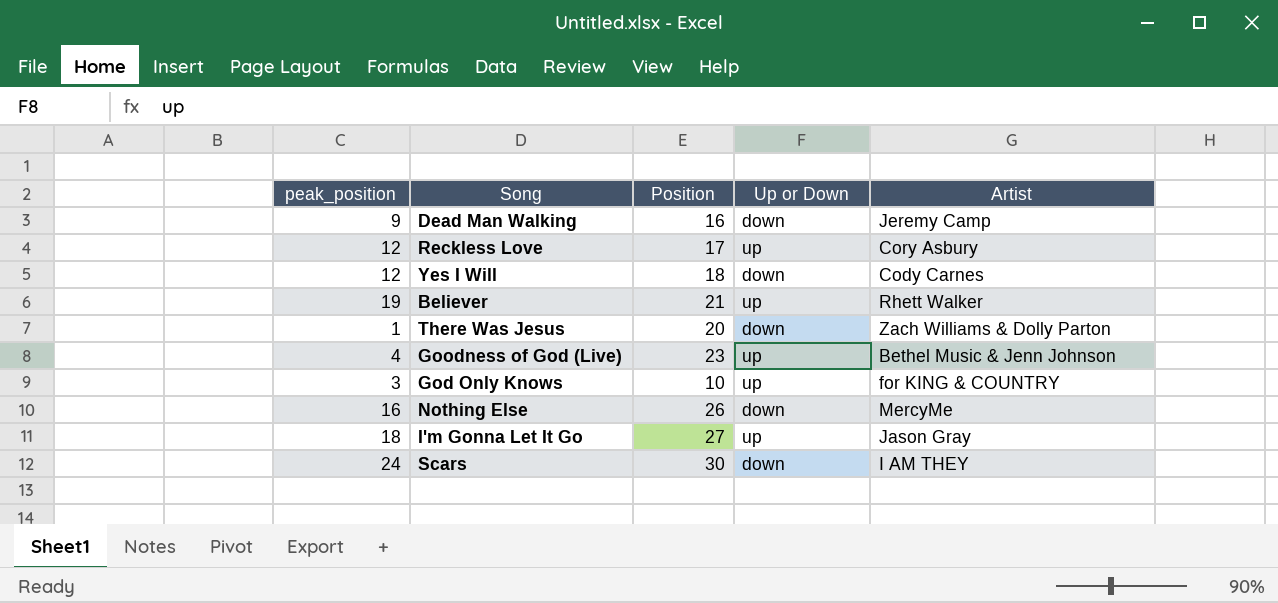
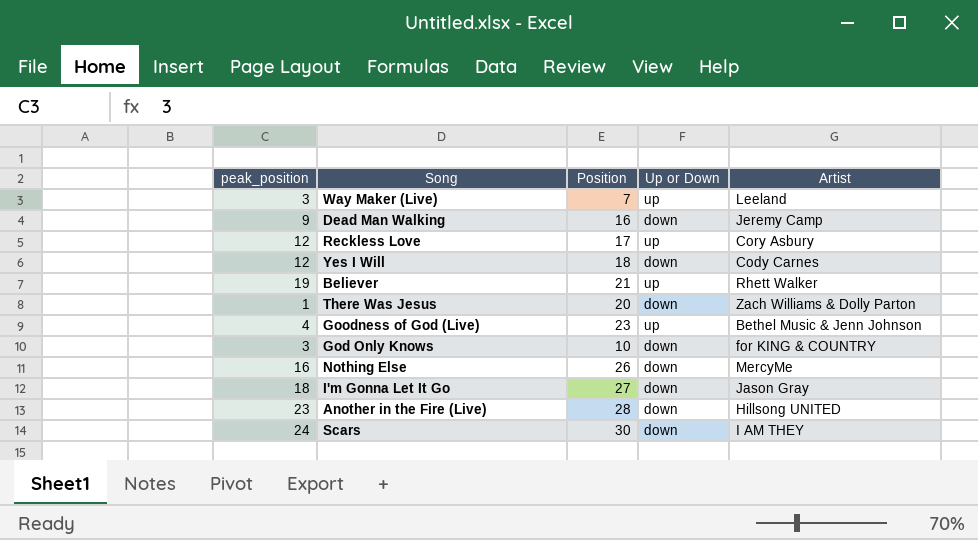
row Way Maker (Live): none -> 3 | 7 | up | Leeland
God Only Knows | Up or Down: up -> down
I'm Gonna Let It Go | Up or Down: up -> down
row Another in the Fire (Live): none -> 23 | 28 | down | Hillsong UNITED

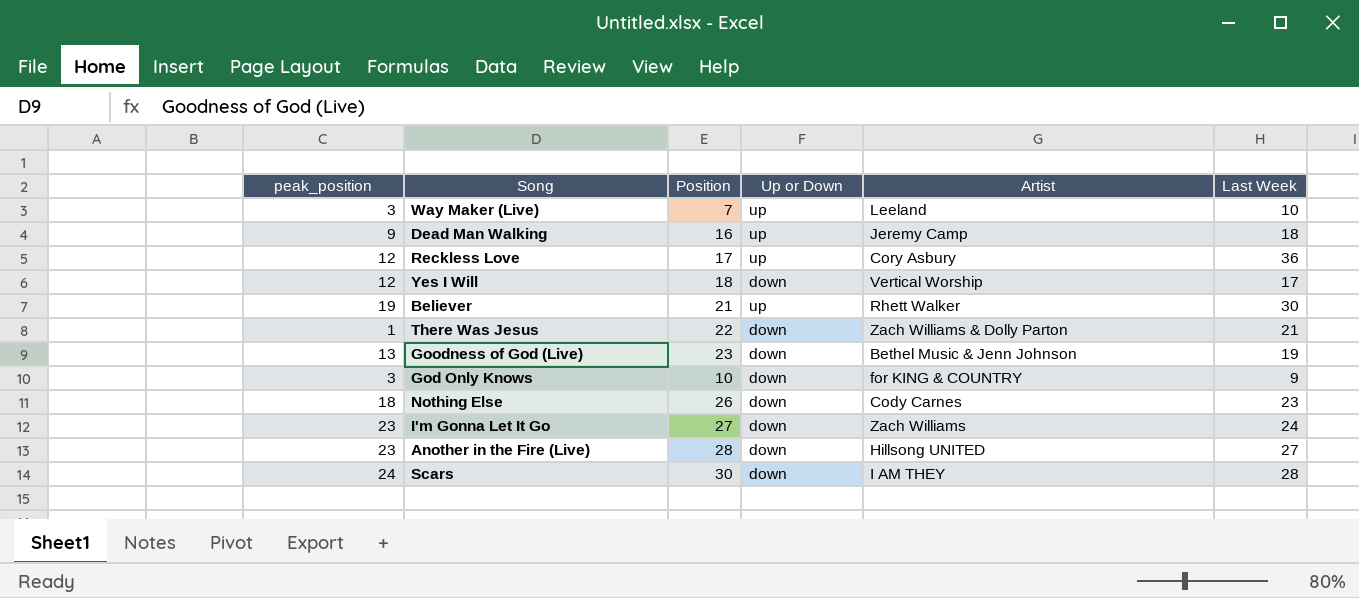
column Last Week | position: none -> 6
Dead Man Walking | Up or Down: down -> up
Yes I Will | Artist: Cody Carnes -> Vertical Worship
There Was Jesus | Position: 20 -> 22
Goodness of God (Live) | peak_position: 4 -> 13
Goodness of God (Live) | Up or Down: up -> down
Nothing Else | peak_position: 16 -> 18
Nothing Else | Artist: MercyMe -> Cody Carnes
I'm Gonna Let It Go | peak_position: 18 -> 23
I'm Gonna Let It Go | Artist: Jason Gray -> Zach Williams

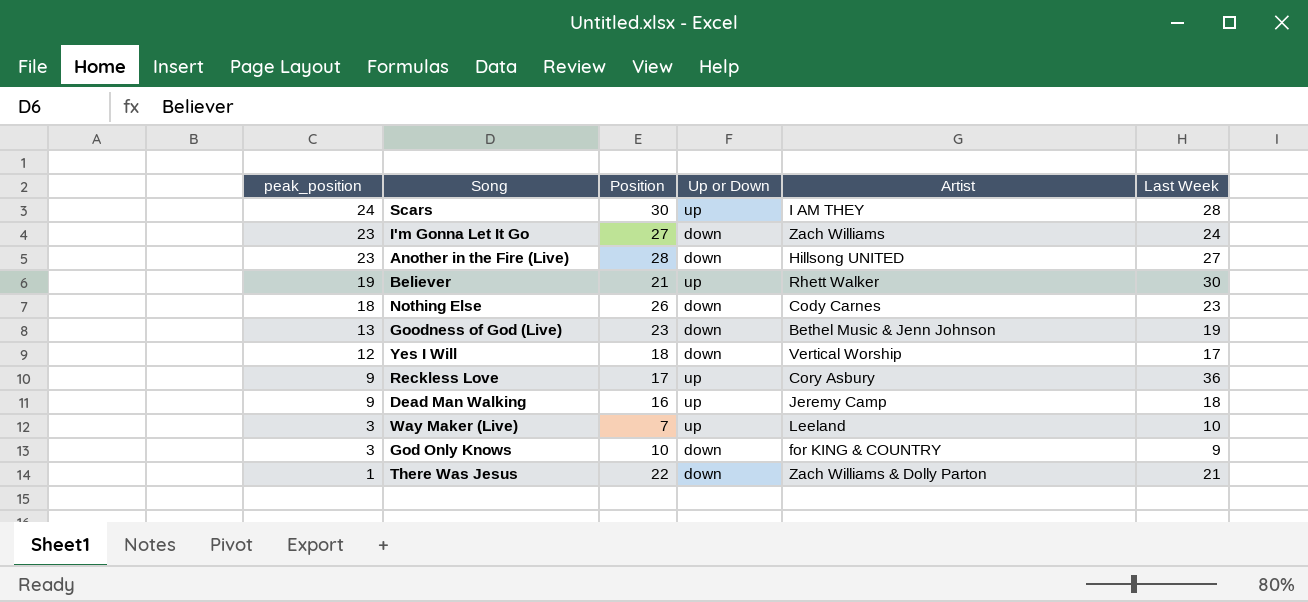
row order: none -> peak_position descending
Scars | Up or Down: down -> up
Reckless Love | peak_position: 12 -> 9

